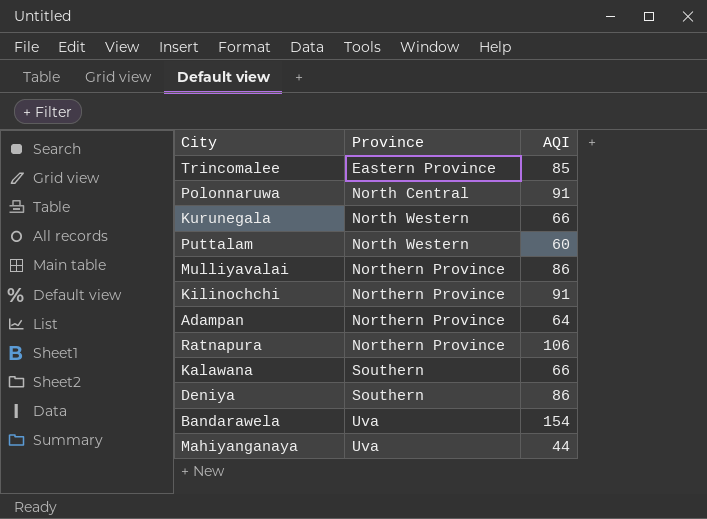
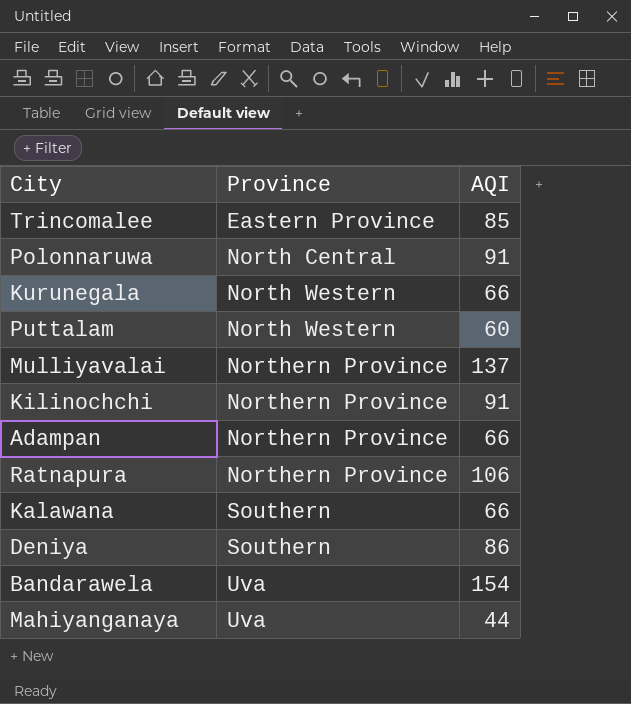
Mulliyavalai | AQI: 86 -> 137
Adampan | AQI: 64 -> 66

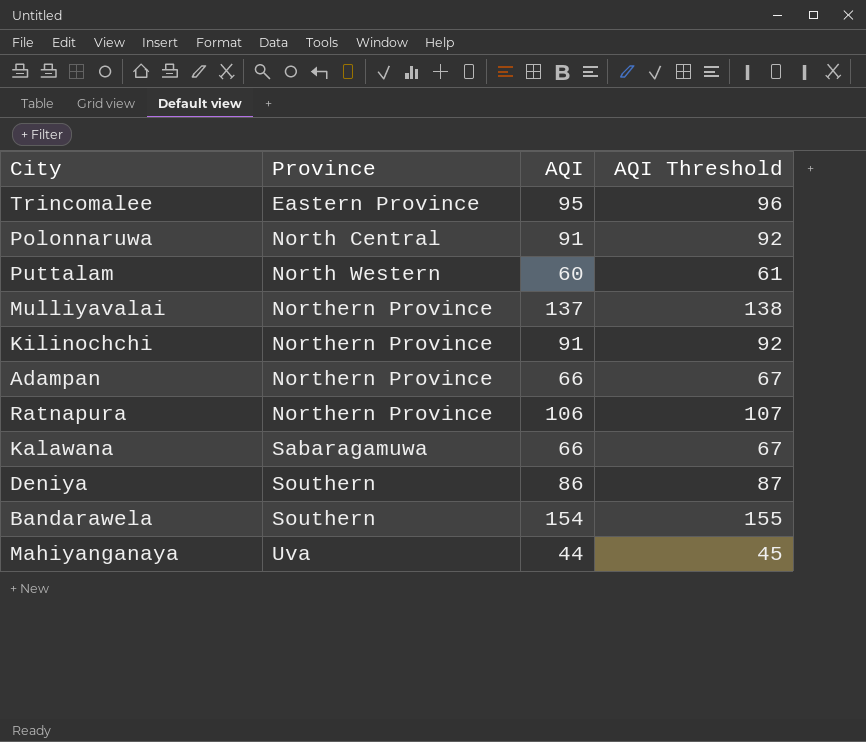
column AQI Threshold | formula: none -> [AQI] + 1
row Kurunegala: North Western | 66 -> none
Trincomalee | AQI: 85 -> 95
Kalawana | Province: Southern -> Sabaragamuwa
Bandarawela | Province: Uva -> Southern

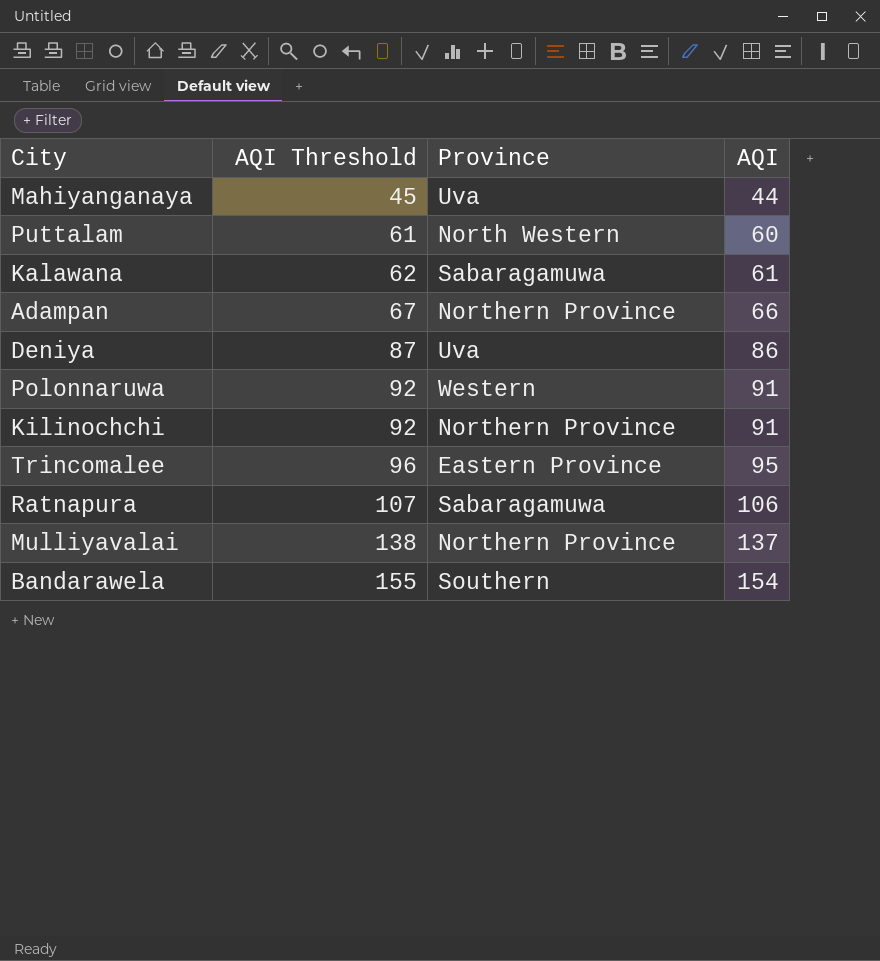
row order: Province ascending -> AQI Threshold ascending
column AQI Threshold | position: 4 -> 2
Kalawana | AQI Threshold: 67 -> 62
Kalawana | AQI: 66 -> 61
Deniya | Province: Southern -> Uva
Polonnaruwa | Province: North Central -> Western
Ratnapura | Province: Northern Province -> Sabaragamuwa

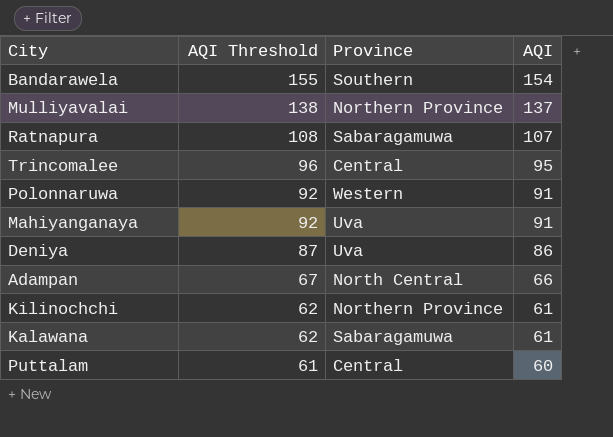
row order: AQI Threshold ascending -> AQI Threshold descending
Ratnapura | AQI Threshold: 107 -> 108
Ratnapura | AQI: 106 -> 107
Trincomalee | Province: Eastern Province -> Central
Mahiyanganaya | AQI Threshold: 45 -> 92
Mahiyanganaya | AQI: 44 -> 91
Adampan | Province: Northern Province -> North Central
Kilinochchi | AQI Threshold: 92 -> 62
Kilinochchi | AQI: 91 -> 61
Puttalam | Province: North Western -> Central

